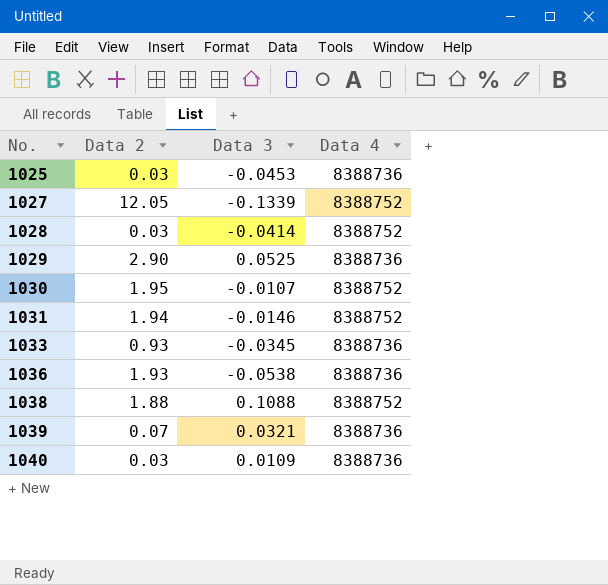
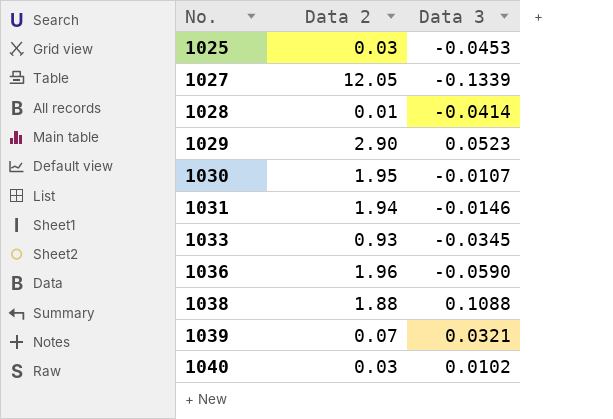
column Data 4 | position: 4 -> none
1028 | Data 2: 0.03 -> 0.01
1029 | Data 3: 0.0525 -> 0.0523
1036 | Data 2: 1.93 -> 1.96
1036 | Data 3: -0.0538 -> -0.0590
1040 | Data 3: 0.0109 -> 0.0102

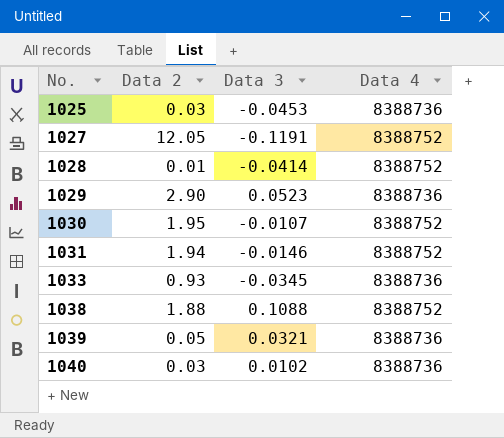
column Data 4 | position: none -> 4
row 1036: 1.96 | -0.0590 -> none
1027 | Data 3: -0.1339 -> -0.1191
1039 | Data 2: 0.07 -> 0.05

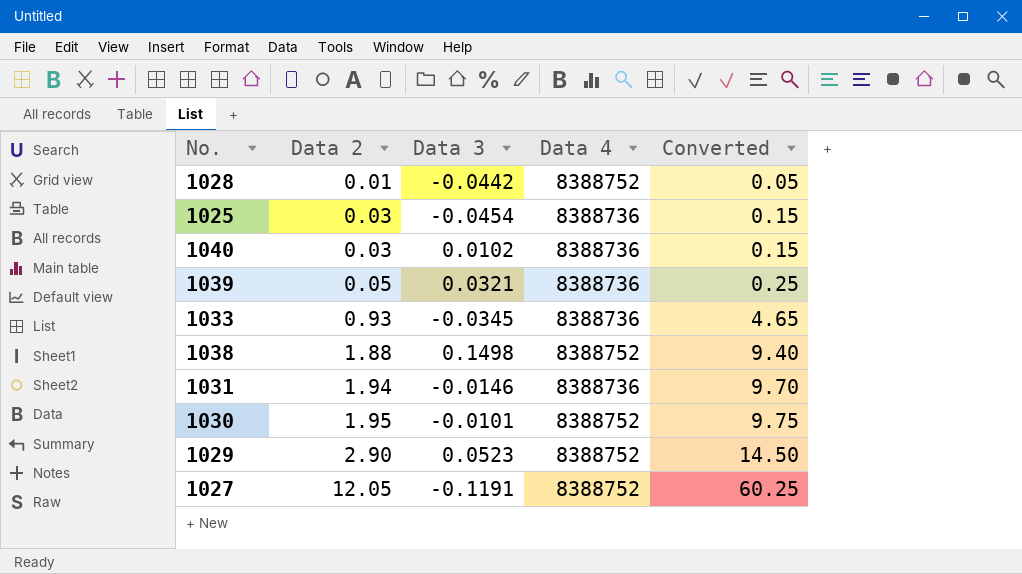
row order: No. ascending -> Data 2 ascending
column Converted | formula: none -> [Data 2] * 5
1028 | Data 3: -0.0414 -> -0.0442
1025 | Data 3: -0.0453 -> -0.0454
1038 | Data 3: 0.1088 -> 0.1498
1031 | Data 4: 8388752 -> 8388736
1030 | Data 3: -0.0107 -> -0.0101
1029 | Data 4: 8388736 -> 8388752

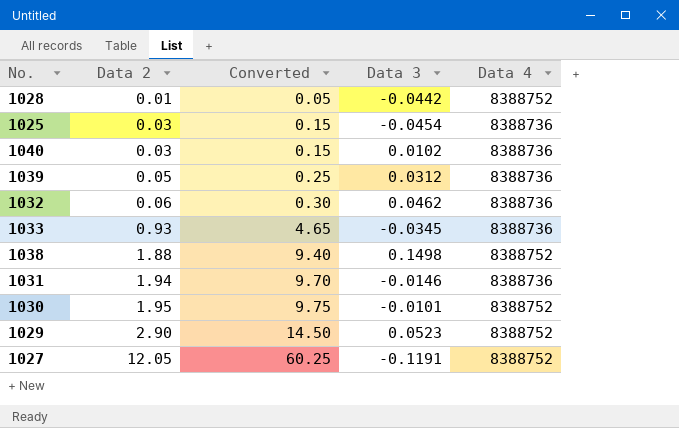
column Converted | position: 5 -> 3
1039 | Data 3: 0.0321 -> 0.0312
row 1032: none -> 0.06 | 0.30 | 0.0462 | 8388736

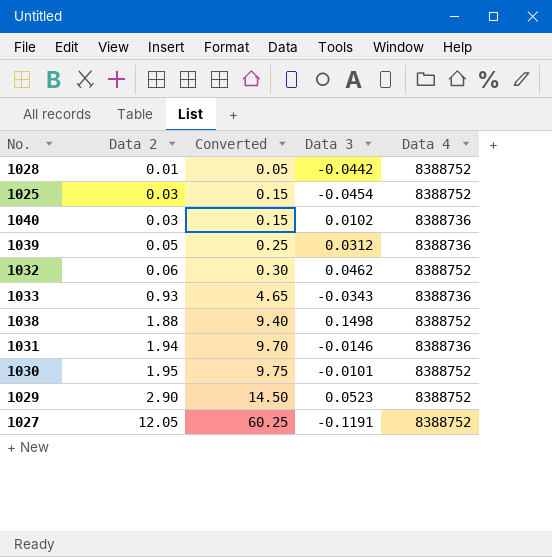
1025 | Data 4: 8388736 -> 8388752
1032 | Data 4: 8388736 -> 8388752
1033 | Data 3: -0.0345 -> -0.0343

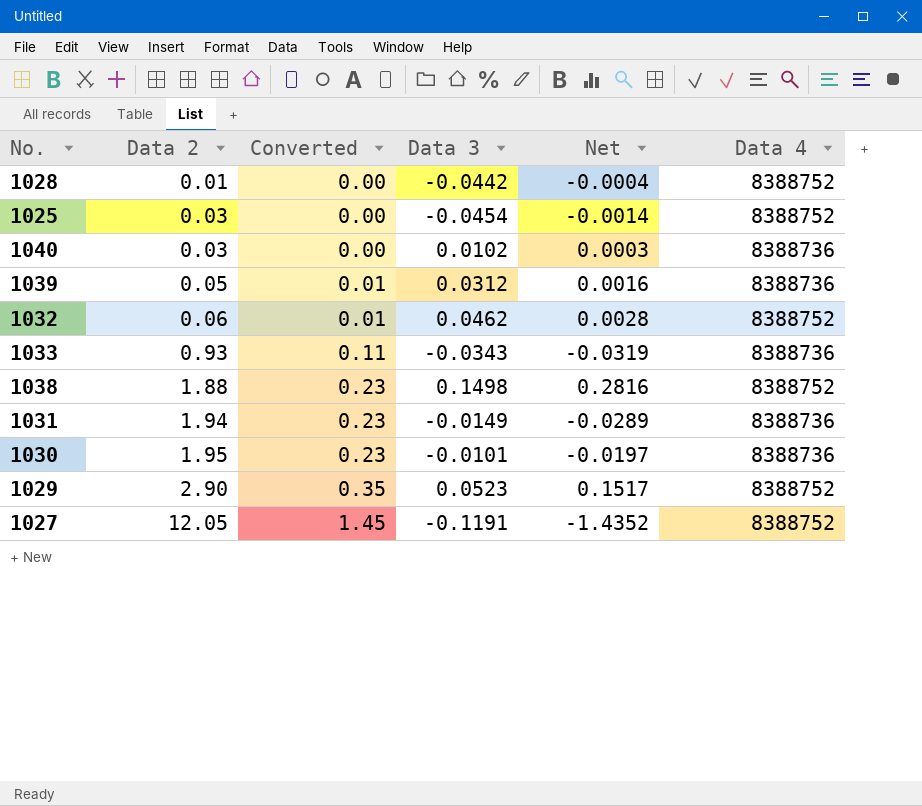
column Converted | formula: [Data 2] * 5 -> [Data 2] * 0.12
column Net | formula: none -> [Data 2] * [Data 3]
1031 | Data 3: -0.0146 -> -0.0149
1030 | Data 4: 8388752 -> 8388736

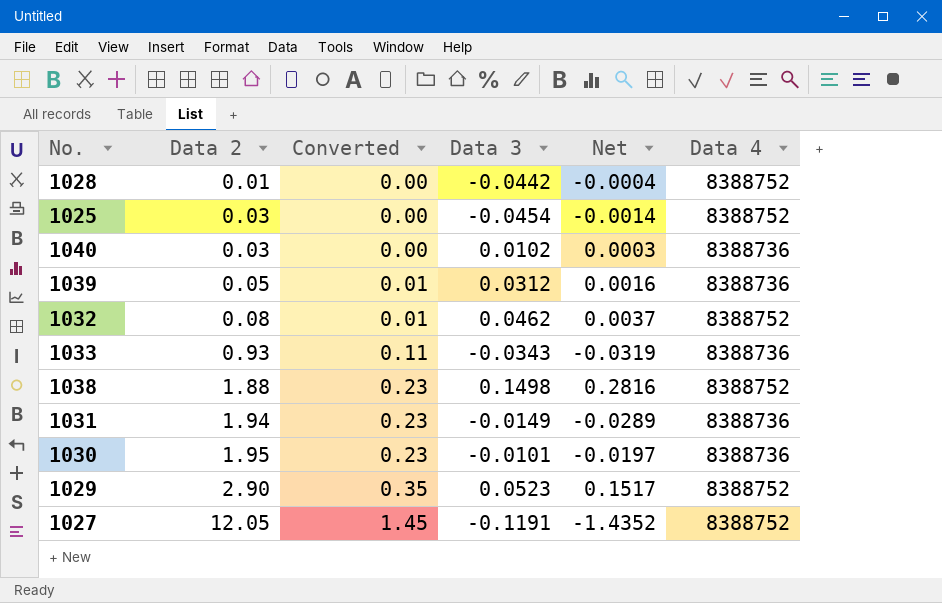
1032 | Data 2: 0.06 -> 0.08
1032 | Net: 0.0028 -> 0.0037

